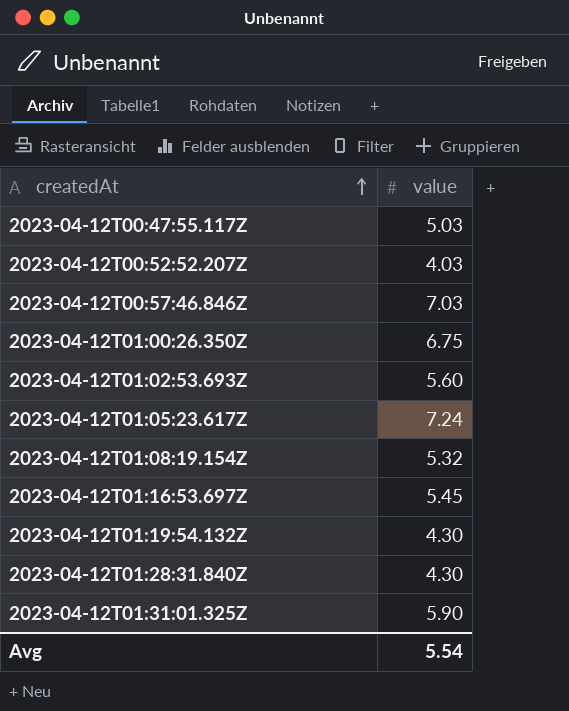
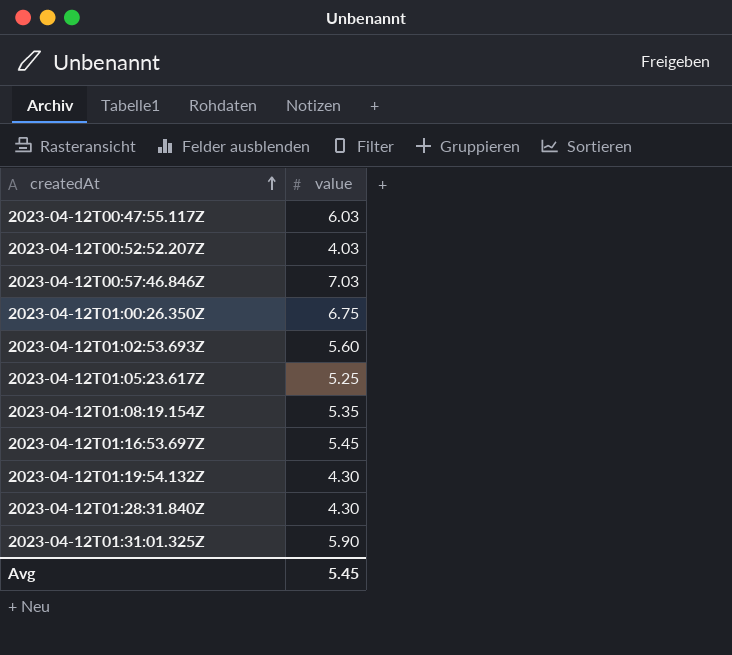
2023-04-12T00:47:55.117Z | value: 5.03 -> 6.03
2023-04-12T01:05:23.617Z | value: 7.24 -> 5.25
2023-04-12T01:08:19.154Z | value: 5.32 -> 5.35
Avg | value: 5.54 -> 5.45

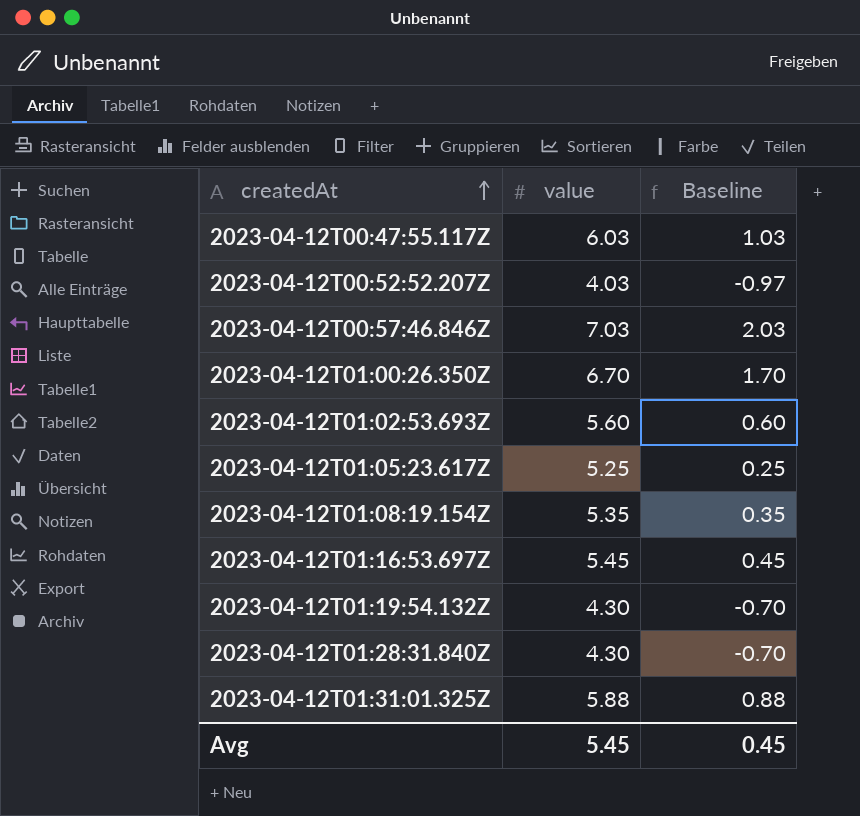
column Baseline | formula: none -> [value] - 5
2023-04-12T01:00:26.350Z | value: 6.75 -> 6.70
2023-04-12T01:31:01.325Z | value: 5.90 -> 5.88

